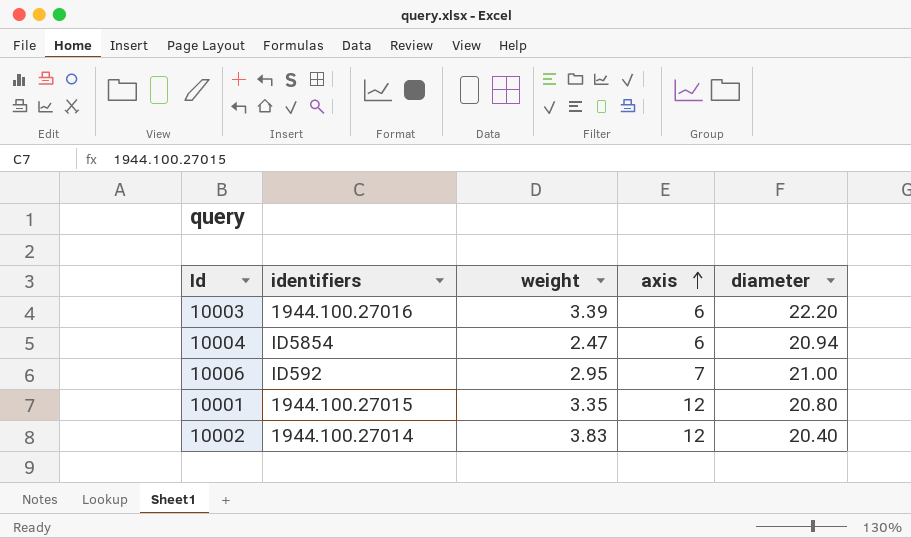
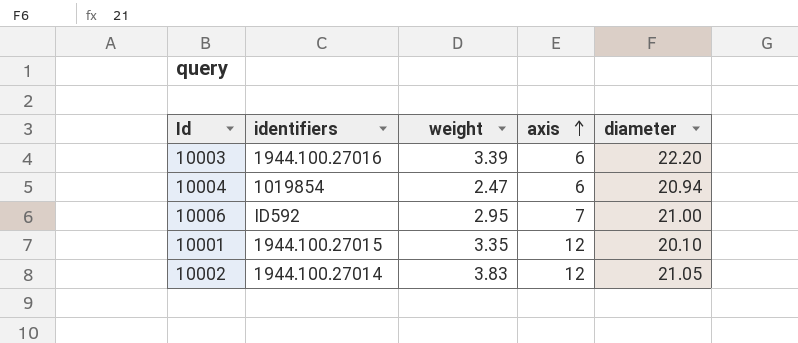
10004 | identifiers: ID5854 -> 1019854
10001 | diameter: 20.80 -> 20.10
10002 | diameter: 20.40 -> 21.05

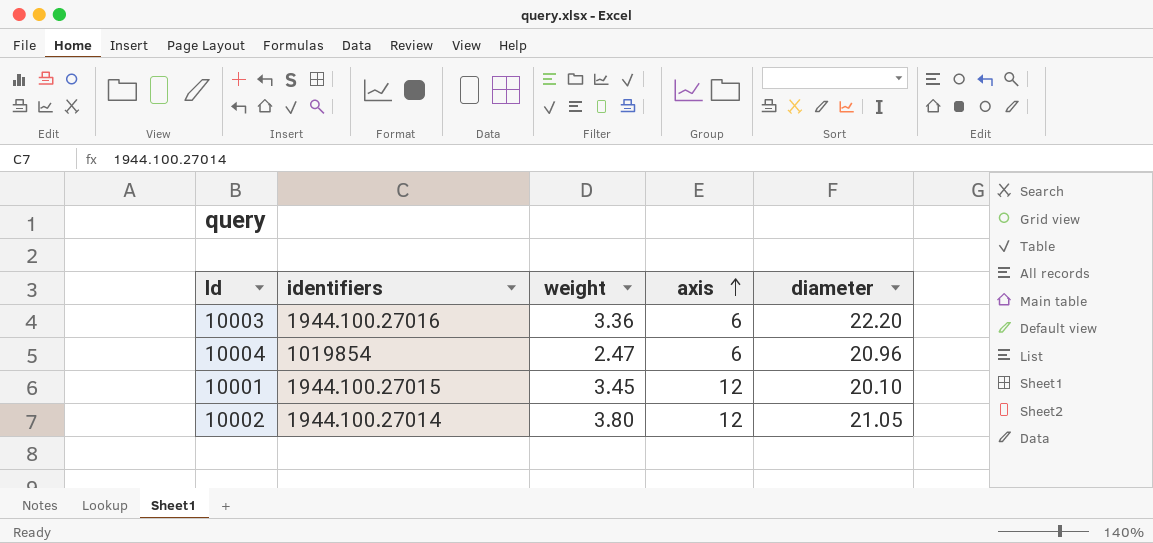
row 10006: ID592 | 2.95 | 7 | 21.00 -> none
10003 | weight: 3.39 -> 3.36
10004 | diameter: 20.94 -> 20.96
10001 | weight: 3.35 -> 3.45
10002 | weight: 3.83 -> 3.80

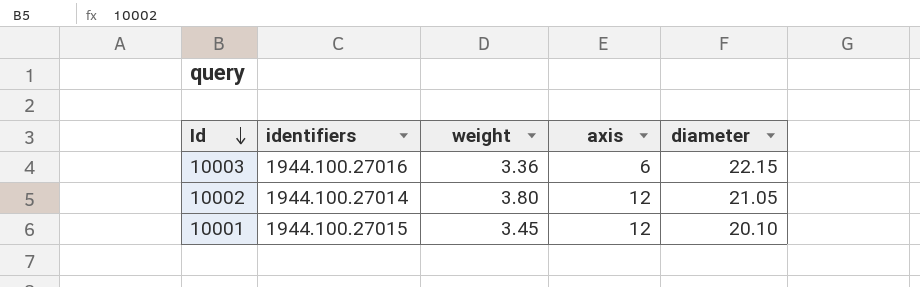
row order: axis ascending -> Id descending
row 10004: 1019854 | 2.47 | 6 | 20.96 -> none
10003 | diameter: 22.20 -> 22.15

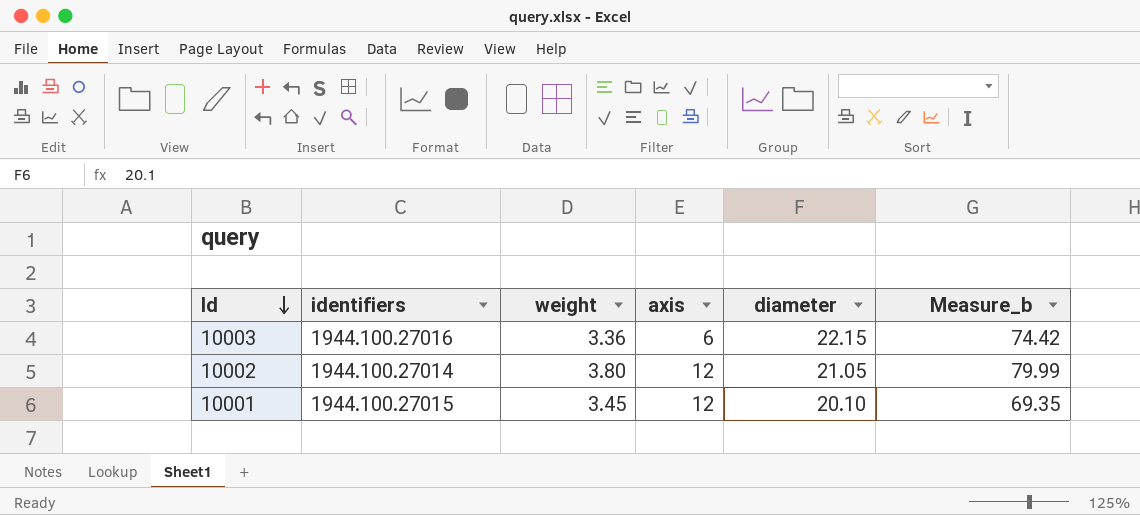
column Measure_b | formula: none -> [weight] * [diameter]

